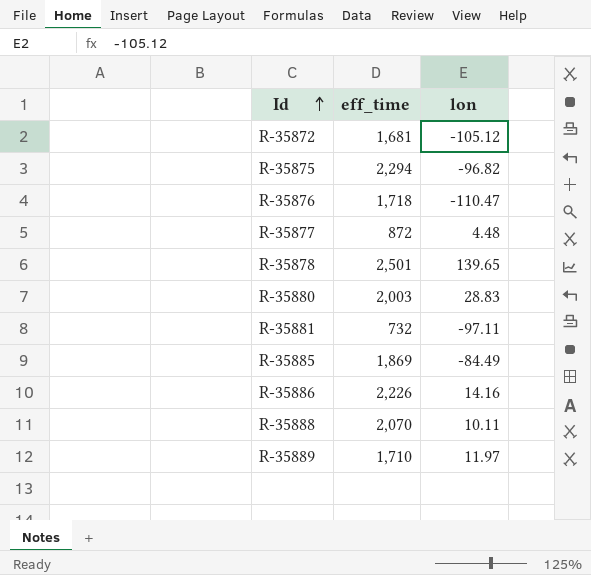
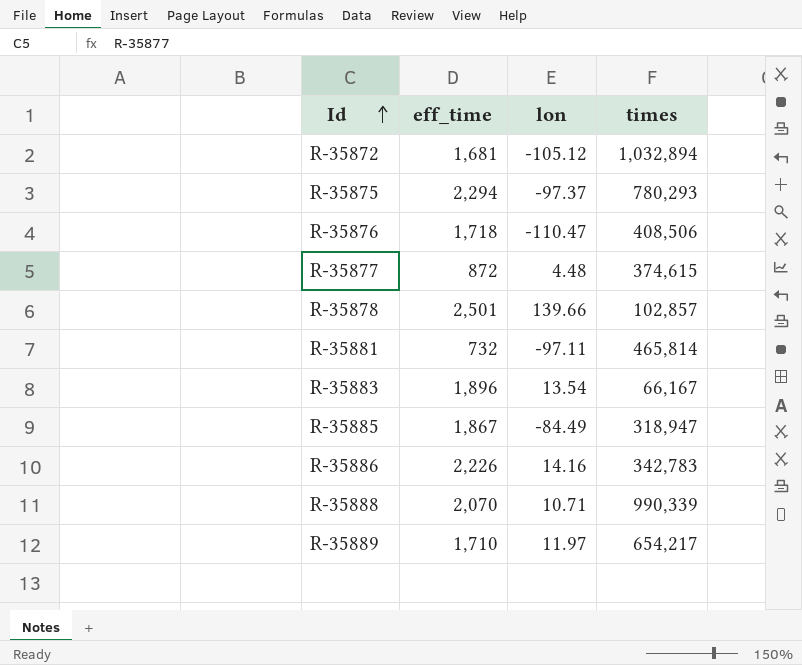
column times | position: none -> 4
row R-35880: 2,003 | 28.83 -> none
R-35875 | lon: -96.82 -> -97.37
R-35878 | lon: 139.65 -> 139.66
row R-35883: none -> 1,896 | 13.54 | 66,167
R-35885 | eff_time: 1,869 -> 1,867
R-35888 | lon: 10.11 -> 10.71

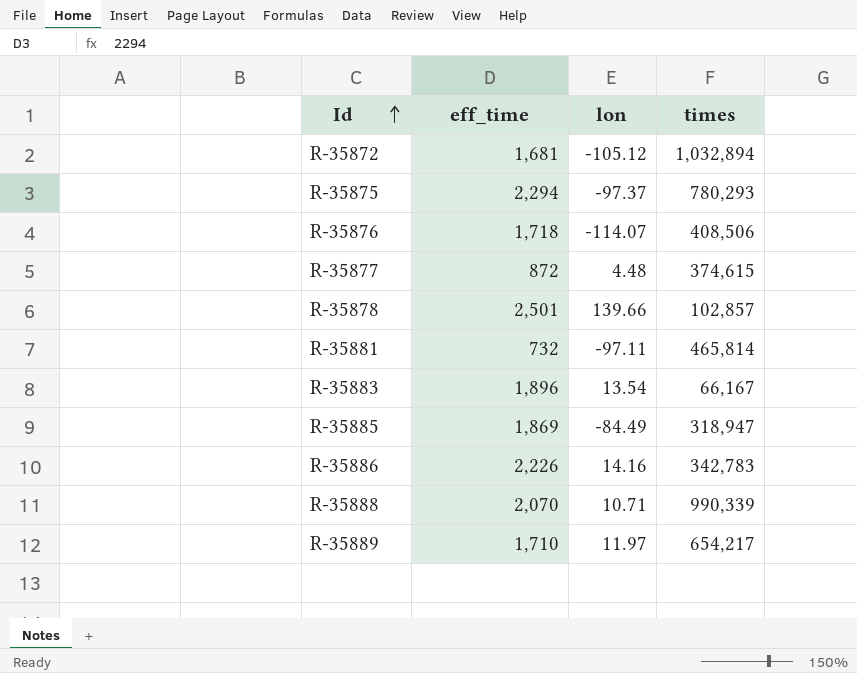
R-35876 | lon: -110.47 -> -114.07
R-35885 | eff_time: 1,867 -> 1,869

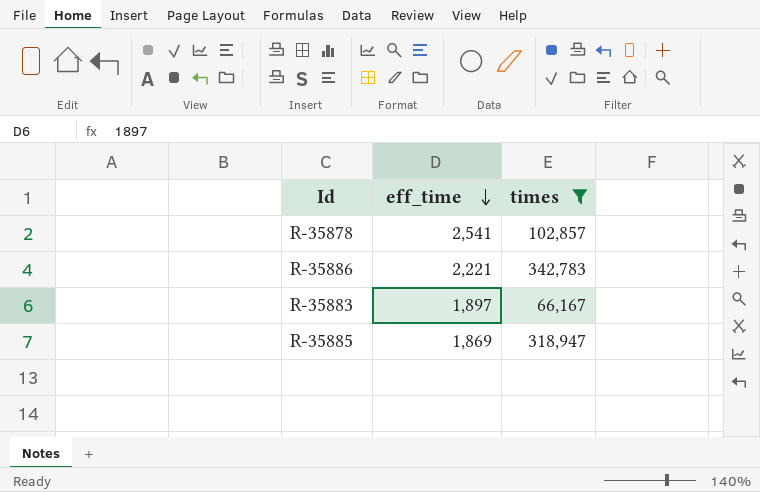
filter: none -> times <= 342,783
row order: Id ascending -> eff_time descending
column lon | position: 3 -> none
R-35878 | eff_time: 2,501 -> 2,541
R-35886 | eff_time: 2,226 -> 2,221
R-35883 | eff_time: 1,896 -> 1,897

